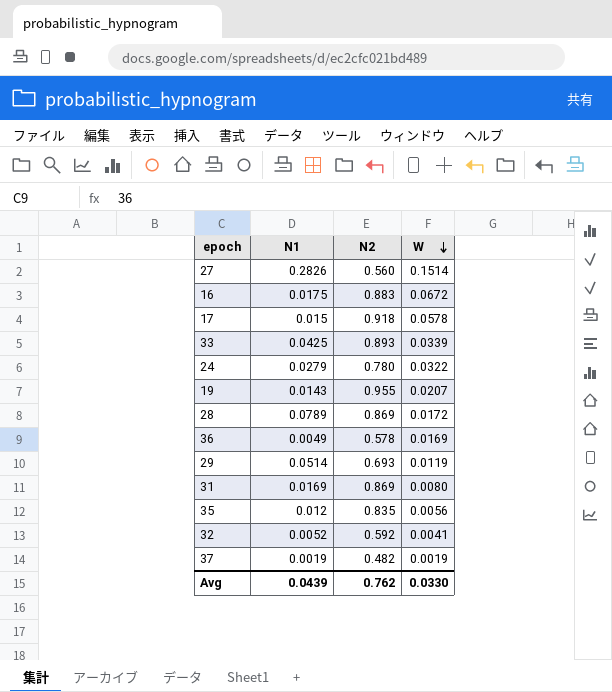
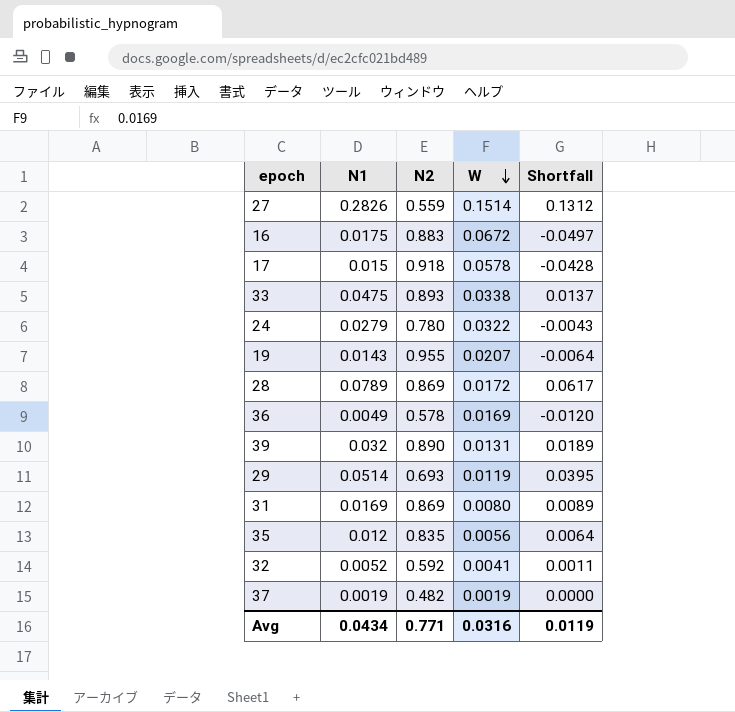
column Shortfall | formula: none -> [N1] - [W]
27 | N2: 0.560 -> 0.559
33 | N1: 0.0425 -> 0.0475
33 | W: 0.0339 -> 0.0338
row 39: none -> 0.032 | 0.890 | 0.0131 | 0.0189
Avg | N1: 0.0439 -> 0.0434
Avg | N2: 0.762 -> 0.771
Avg | W: 0.0330 -> 0.0316

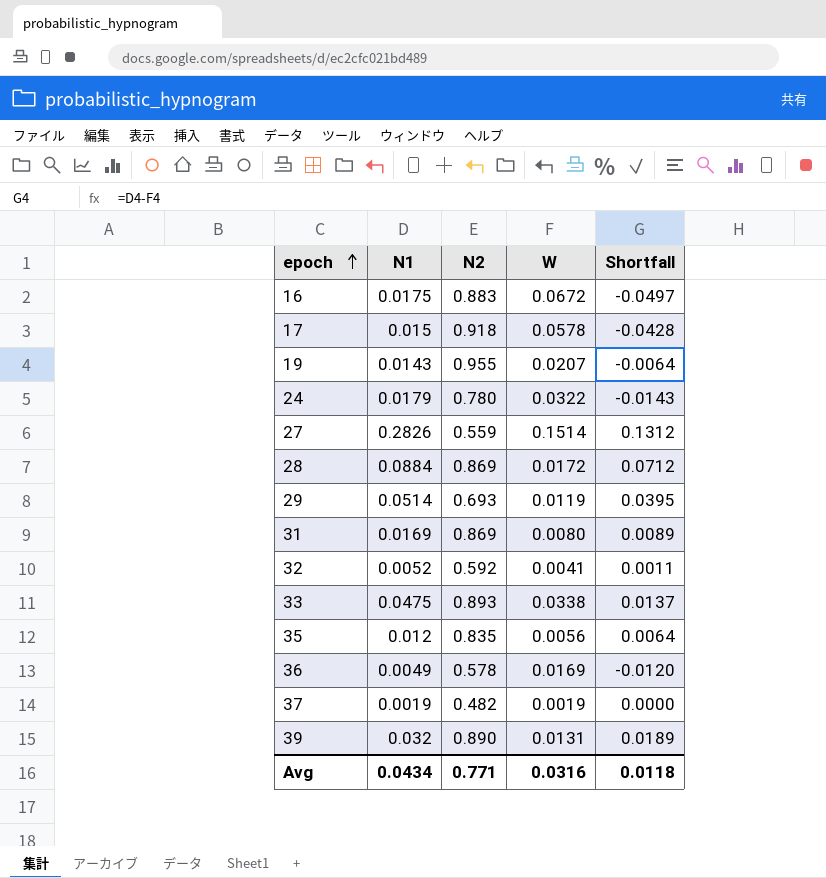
row order: W descending -> epoch ascending
24 | N1: 0.0279 -> 0.0179
24 | Shortfall: -0.0043 -> -0.0143
28 | N1: 0.0789 -> 0.0884
28 | Shortfall: 0.0617 -> 0.0712
Avg | Shortfall: 0.0119 -> 0.0118

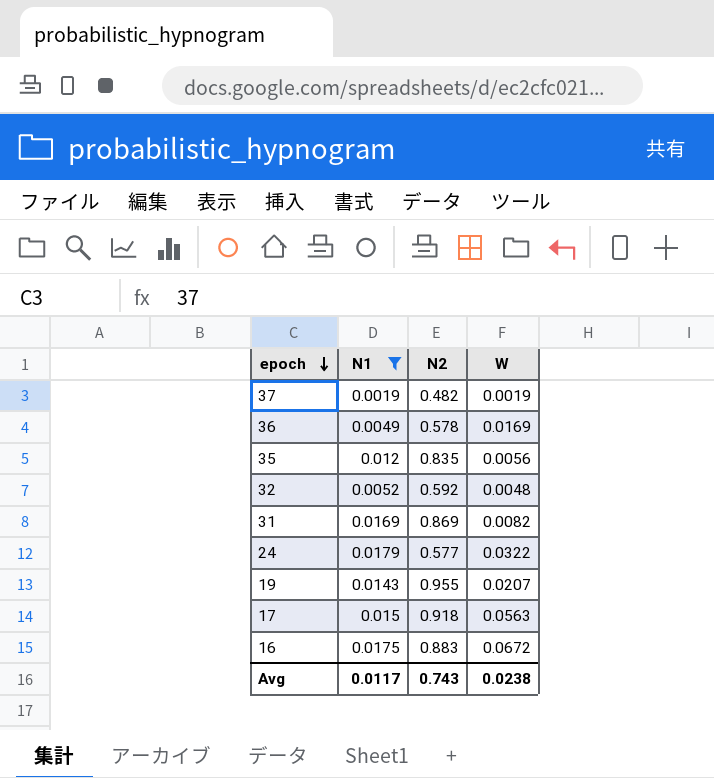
filter: none -> N1 <= 0.0179
row order: epoch ascending -> epoch descending
column Shortfall | formula: [N1] - [W] -> none
32 | W: 0.0041 -> 0.0048
31 | W: 0.0080 -> 0.0082
24 | N2: 0.780 -> 0.577
17 | W: 0.0578 -> 0.0563
Avg | N1: 0.0434 -> 0.0117
Avg | N2: 0.771 -> 0.743
Avg | W: 0.0316 -> 0.0238

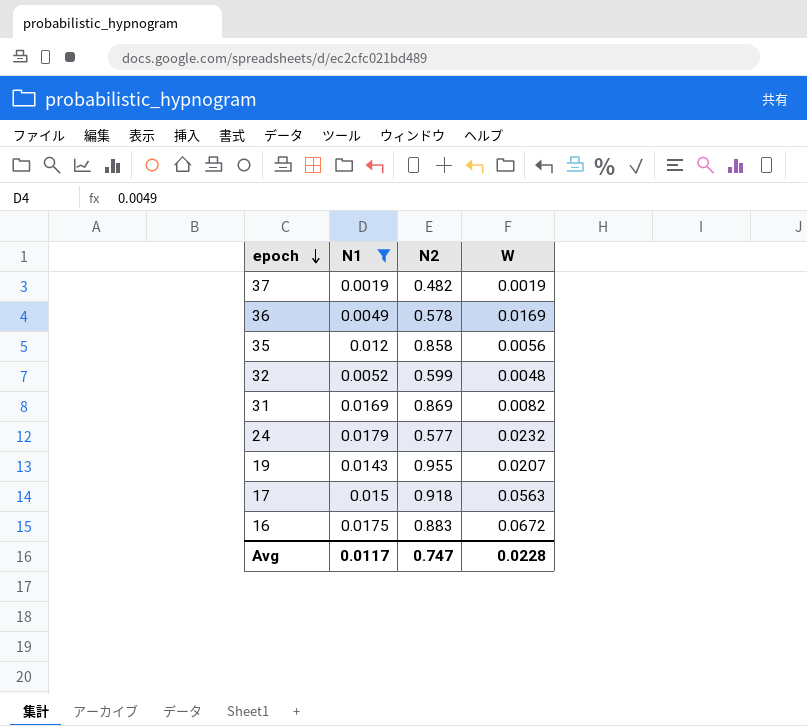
35 | N2: 0.835 -> 0.858
32 | N2: 0.592 -> 0.599
24 | W: 0.0322 -> 0.0232
Avg | N2: 0.743 -> 0.747
Avg | W: 0.0238 -> 0.0228

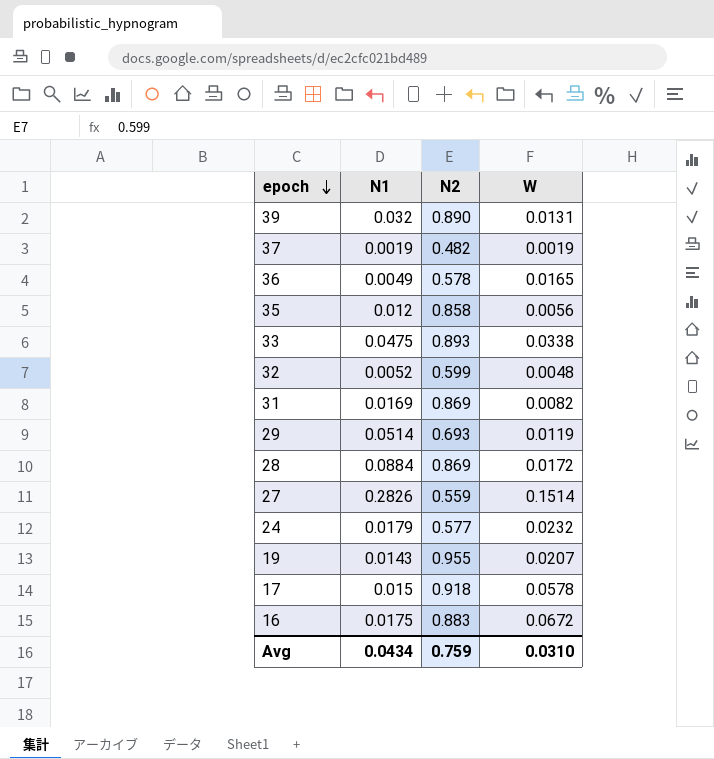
filter: N1 <= 0.0179 -> none
36 | W: 0.0169 -> 0.0165
17 | W: 0.0563 -> 0.0578
Avg | N1: 0.0117 -> 0.0434
Avg | N2: 0.747 -> 0.759
Avg | W: 0.0228 -> 0.0310

